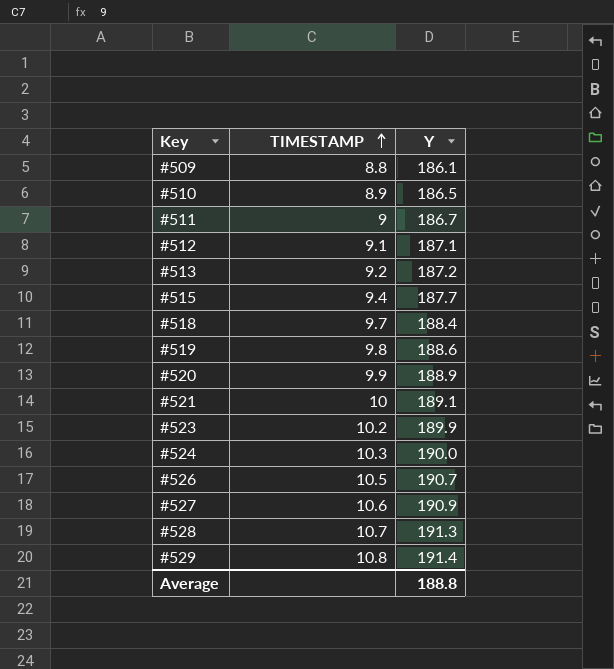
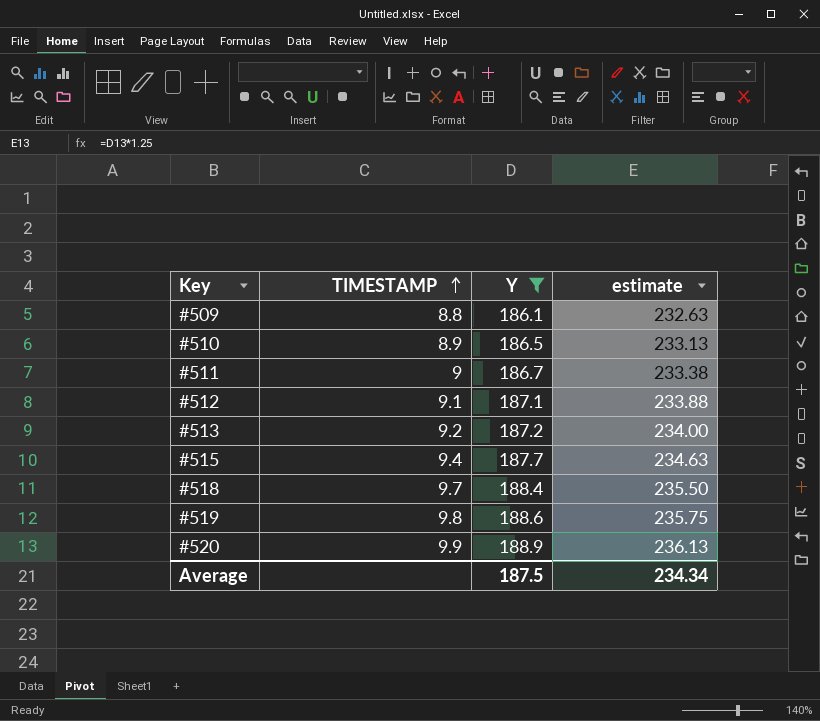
filter: none -> Y <= 188.9
column estimate | formula: none -> [Y] * 1.25
Average | Y: 188.8 -> 187.5

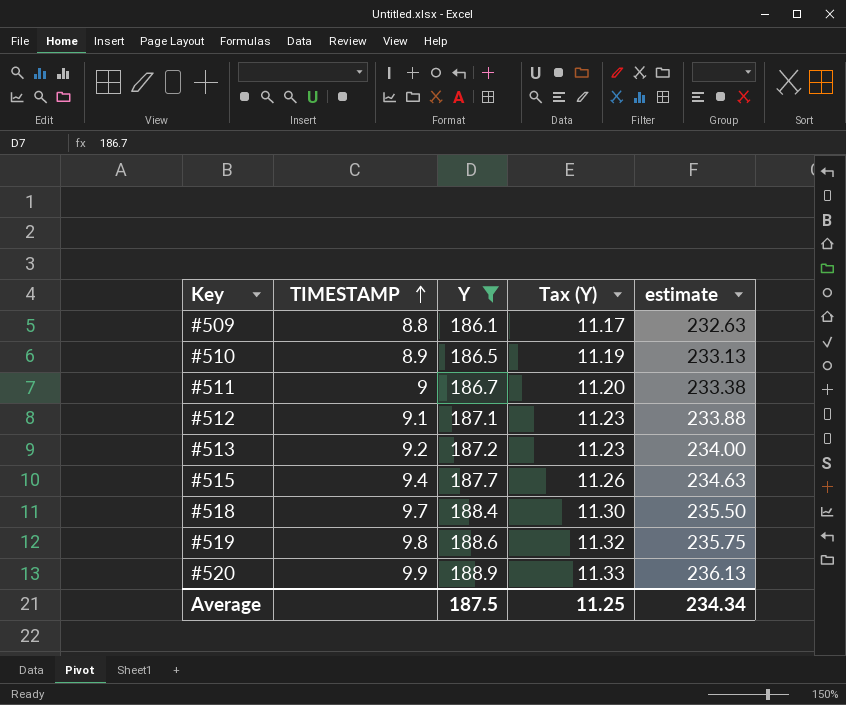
column Tax (Y) | formula: none -> [Y] * 0.06

